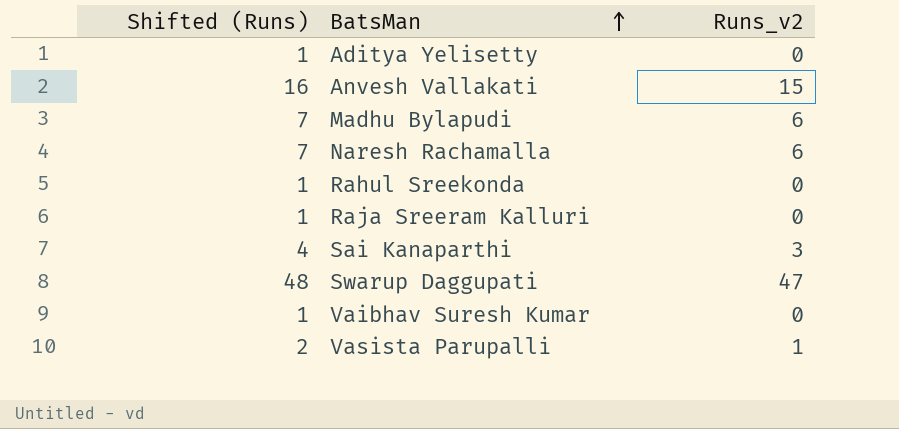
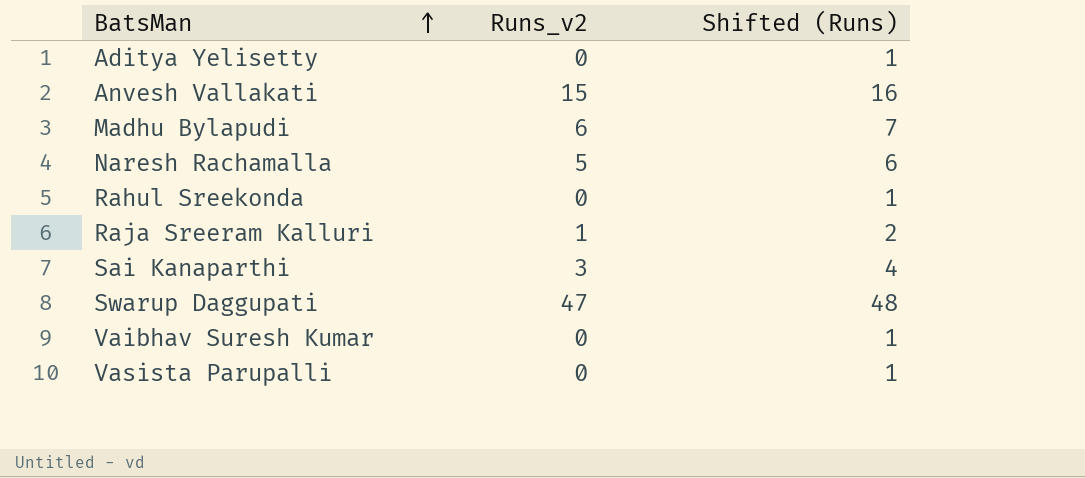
column Shifted (Runs) | position: 1 -> 3
Naresh Rachamalla | Runs_v2: 6 -> 5
Naresh Rachamalla | Shifted (Runs): 7 -> 6
Raja Sreeram Kalluri | Runs_v2: 0 -> 1
Raja Sreeram Kalluri | Shifted (Runs): 1 -> 2
Vasista Parupalli | Runs_v2: 1 -> 0
Vasista Parupalli | Shifted (Runs): 2 -> 1

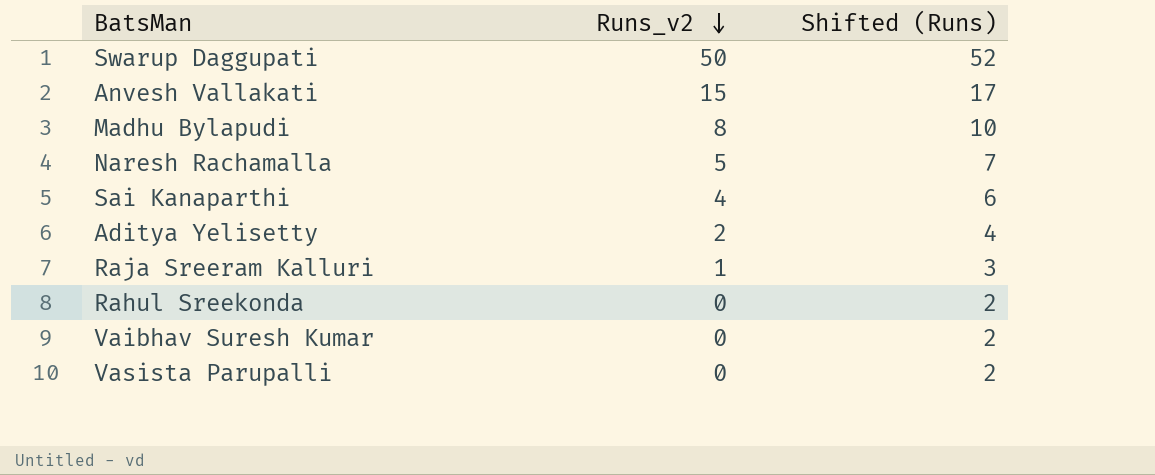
row order: BatsMan ascending -> Runs_v2 descending
column Shifted (Runs) | formula: [Runs_v2] + 1 -> [Runs_v2] + 2
Swarup Daggupati | Runs_v2: 47 -> 50
Madhu Bylapudi | Runs_v2: 6 -> 8
Sai Kanaparthi | Runs_v2: 3 -> 4
Aditya Yelisetty | Runs_v2: 0 -> 2

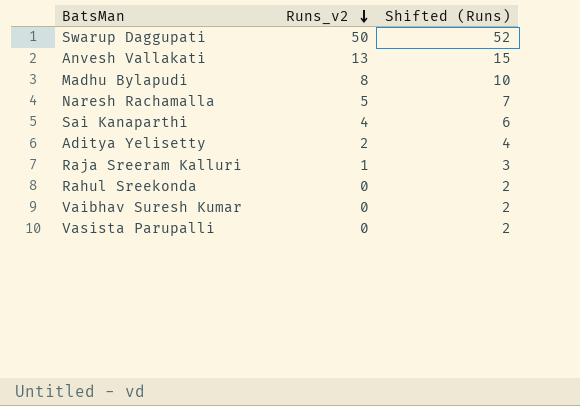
Anvesh Vallakati | Runs_v2: 15 -> 13
Anvesh Vallakati | Shifted (Runs): 17 -> 15

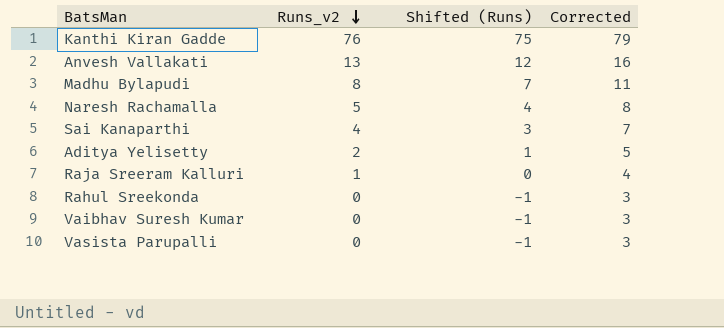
column Shifted (Runs) | formula: [Runs_v2] + 2 -> [Runs_v2] - 1
column Corrected | formula: none -> [Runs_v2] + 3
row Swarup Daggupati: 50 | 52 -> none
row Kanthi Kiran Gadde: none -> 76 | 75 | 79

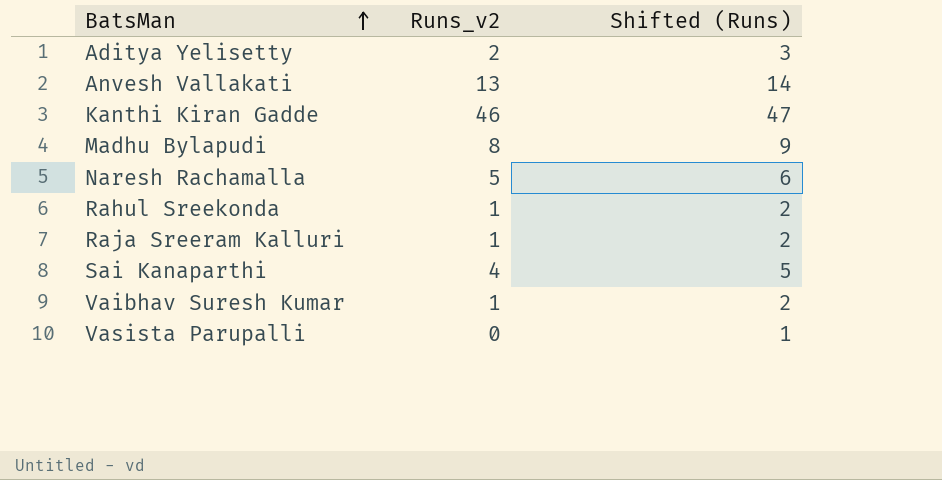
row order: Runs_v2 descending -> BatsMan ascending
column Corrected | formula: [Runs_v2] + 3 -> none
column Shifted (Runs) | formula: [Runs_v2] - 1 -> [Runs_v2] + 1
Kanthi Kiran Gadde | Runs_v2: 76 -> 46
Rahul Sreekonda | Runs_v2: 0 -> 1
Vaibhav Suresh Kumar | Runs_v2: 0 -> 1

